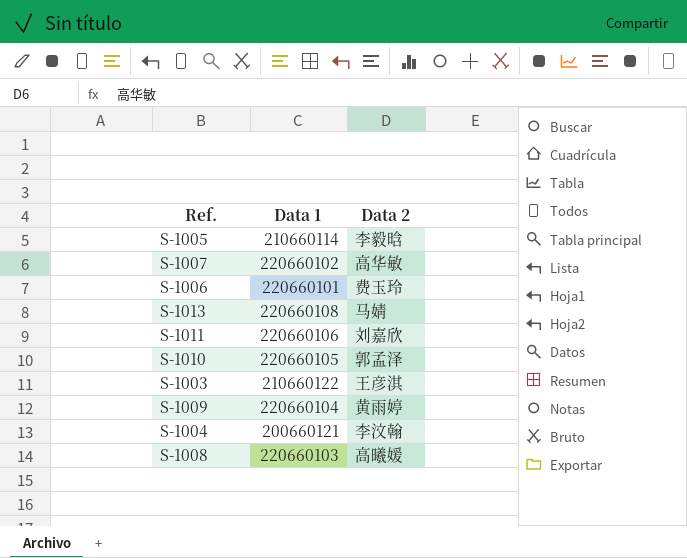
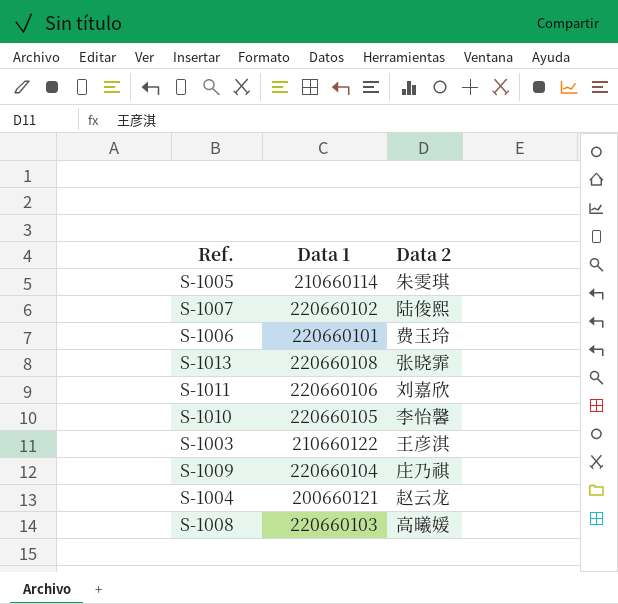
S-1005 | Data 2: 李毅晗 -> 朱雯琪
S-1007 | Data 2: 高华敏 -> 陆俊熙
S-1013 | Data 2: 马婧 -> 张晓霏
S-1010 | Data 2: 郭孟泽 -> 李怡馨
S-1009 | Data 2: 黄雨婷 -> 庄乃祺
S-1004 | Data 2: 李汶翰 -> 赵云龙

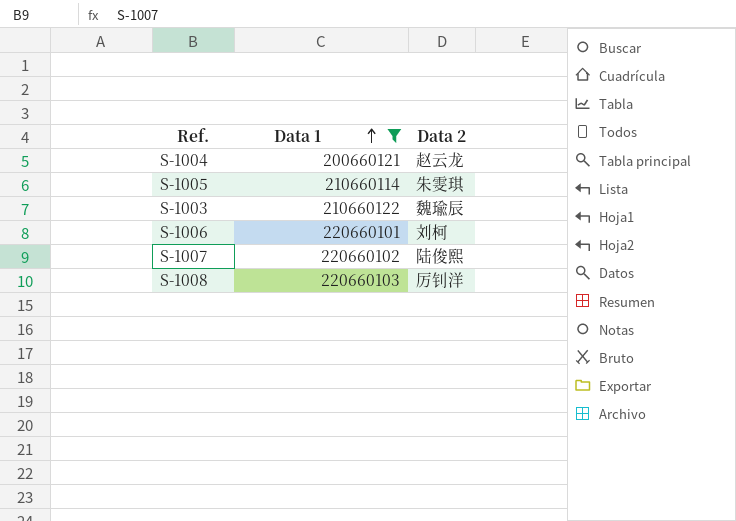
filter: none -> Data 1 <= 220660103
row order: none -> Data 1 ascending
S-1003 | Data 2: 王彦淇 -> 魏瑜辰
S-1006 | Data 2: 费玉玲 -> 刘柯
S-1008 | Data 2: 高曦媛 -> 厉钊洋

